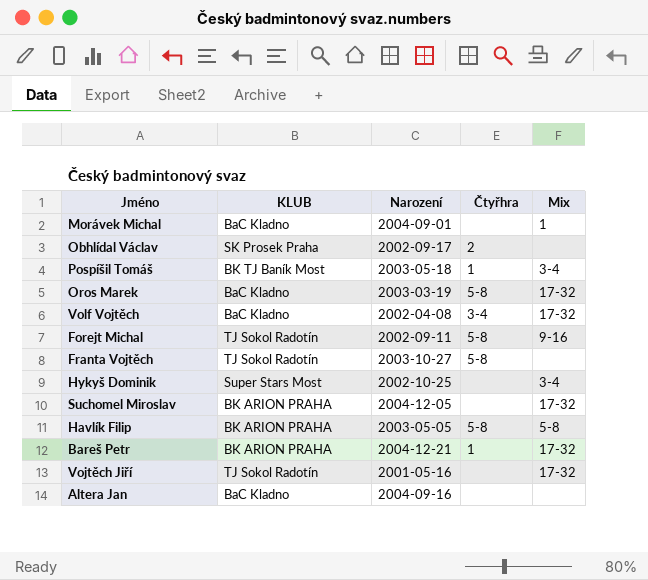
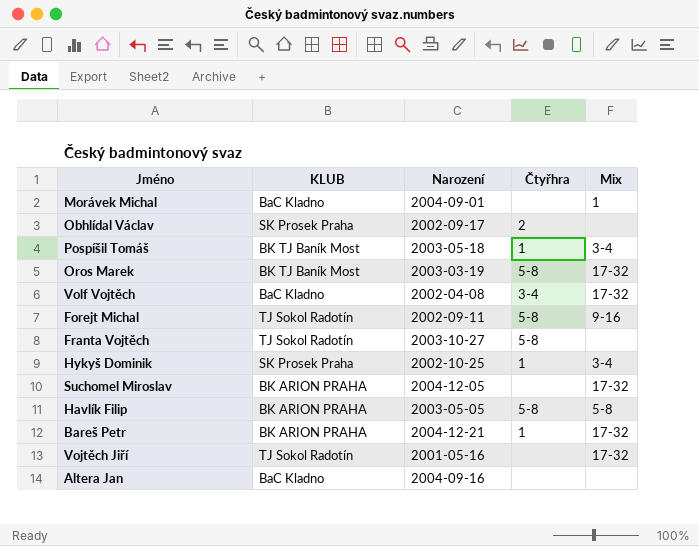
Oros Marek | KLUB: BaC Kladno -> BK TJ Baník Most
Hykyš Dominik | KLUB: Super Stars Most -> SK Prosek Praha
Hykyš Dominik | Čtyřhra: none -> 1

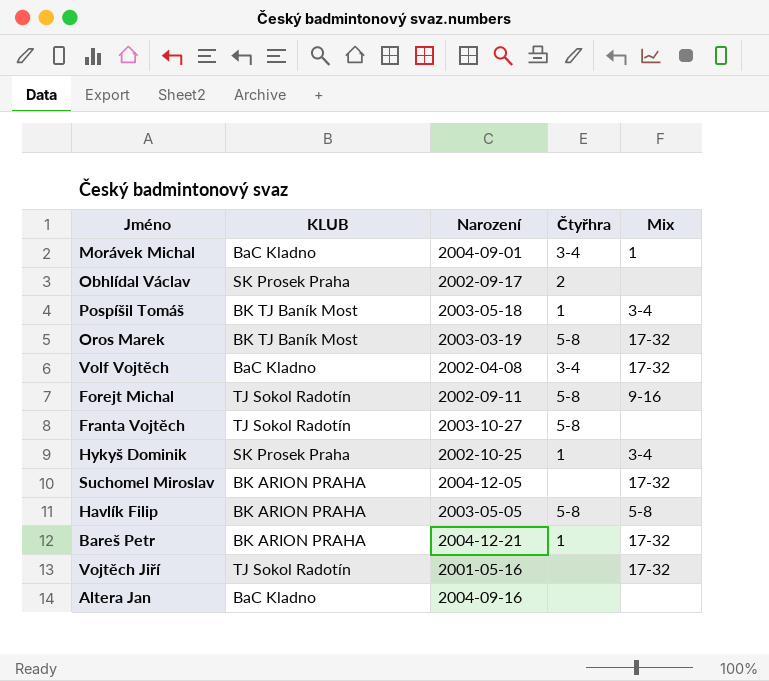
Morávek Michal | Čtyřhra: none -> 3-4

